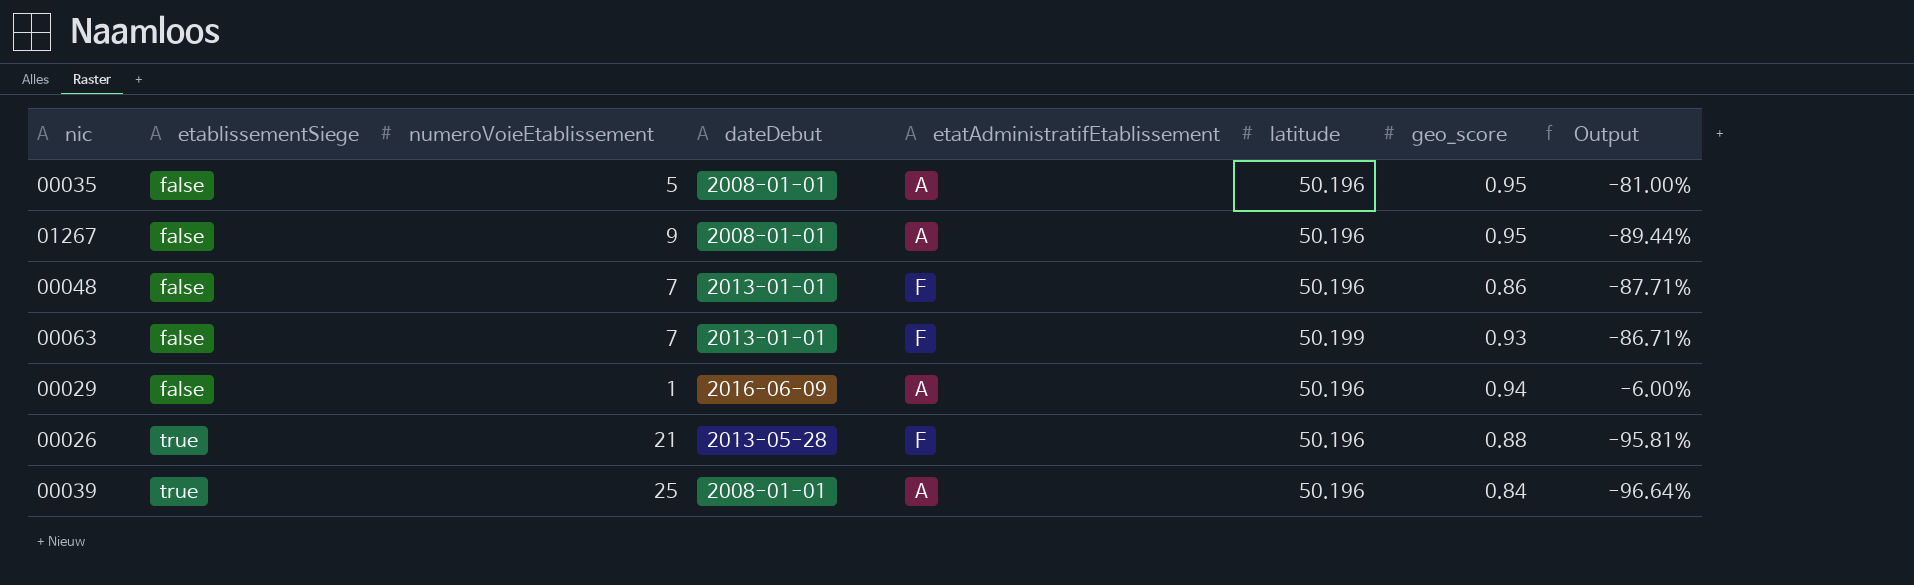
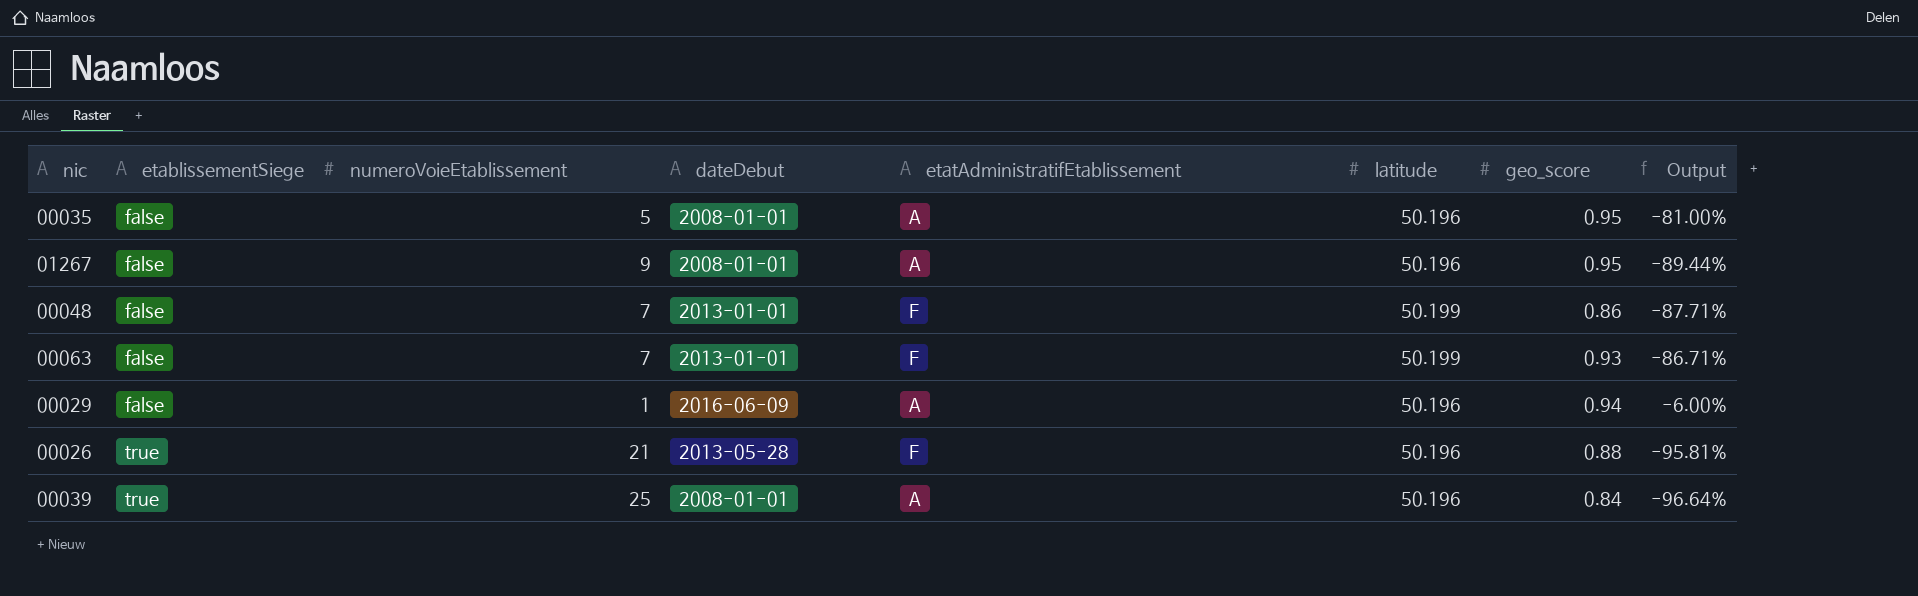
00048 | latitude: 50.196 -> 50.199

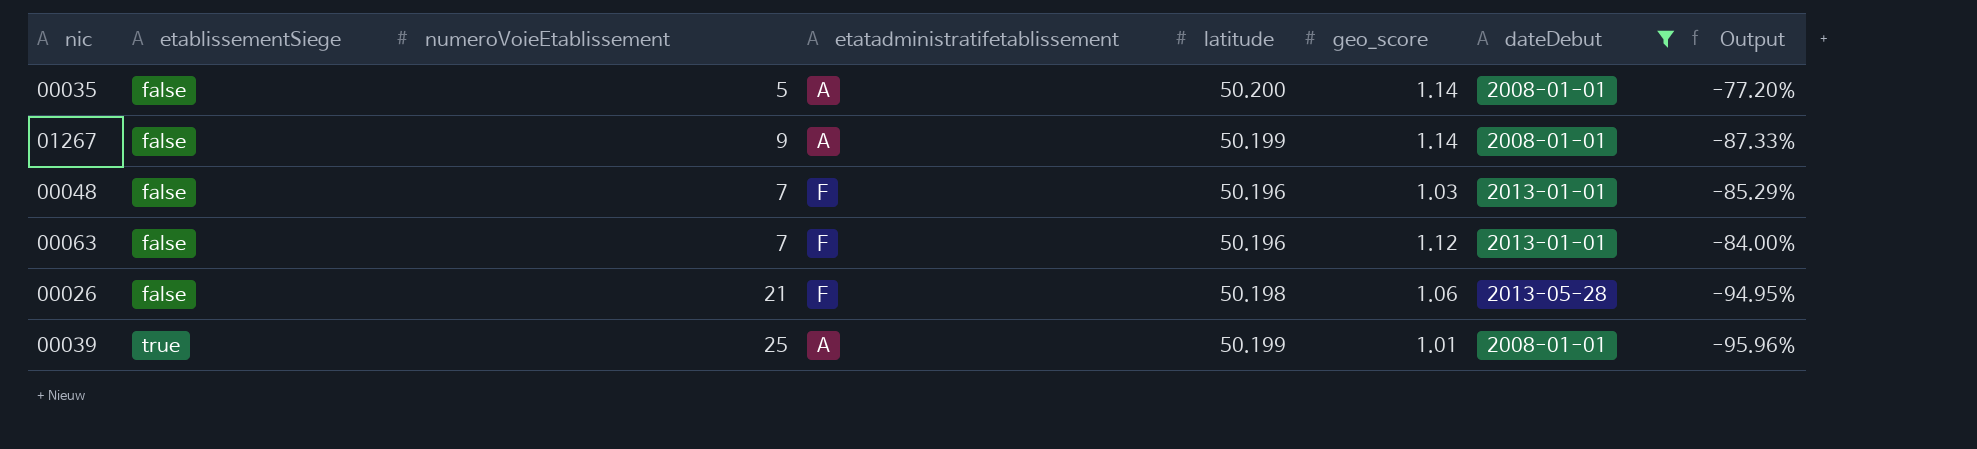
filter: none -> dateDebut != 2016-06-09
column name: etatAdministratifEtablissement -> etatadministratifetablissement
column dateDebut | position: 4 -> 7
00035 | latitude: 50.196 -> 50.200
00035 | geo_score: 0.95 -> 1.14
00035 | Output: -81.00% -> -77.20%
01267 | latitude: 50.196 -> 50.199
01267 | geo_score: 0.95 -> 1.14
01267 | Output: -89.44% -> -87.33%
00048 | latitude: 50.199 -> 50.196
00048 | geo_score: 0.86 -> 1.03
00048 | Output: -87.71% -> -85.29%
00063 | latitude: 50.199 -> 50.196
00063 | geo_score: 0.93 -> 1.12
00063 | Output: -86.71% -> -84.00%
00026 | etablissementSiege: true -> false
00026 | latitude: 50.196 -> 50.198
00026 | geo_score: 0.88 -> 1.06
00026 | Output: -95.81% -> -94.95%
00039 | latitude: 50.196 -> 50.199
00039 | geo_score: 0.84 -> 1.01
00039 | Output: -96.64% -> -95.96%

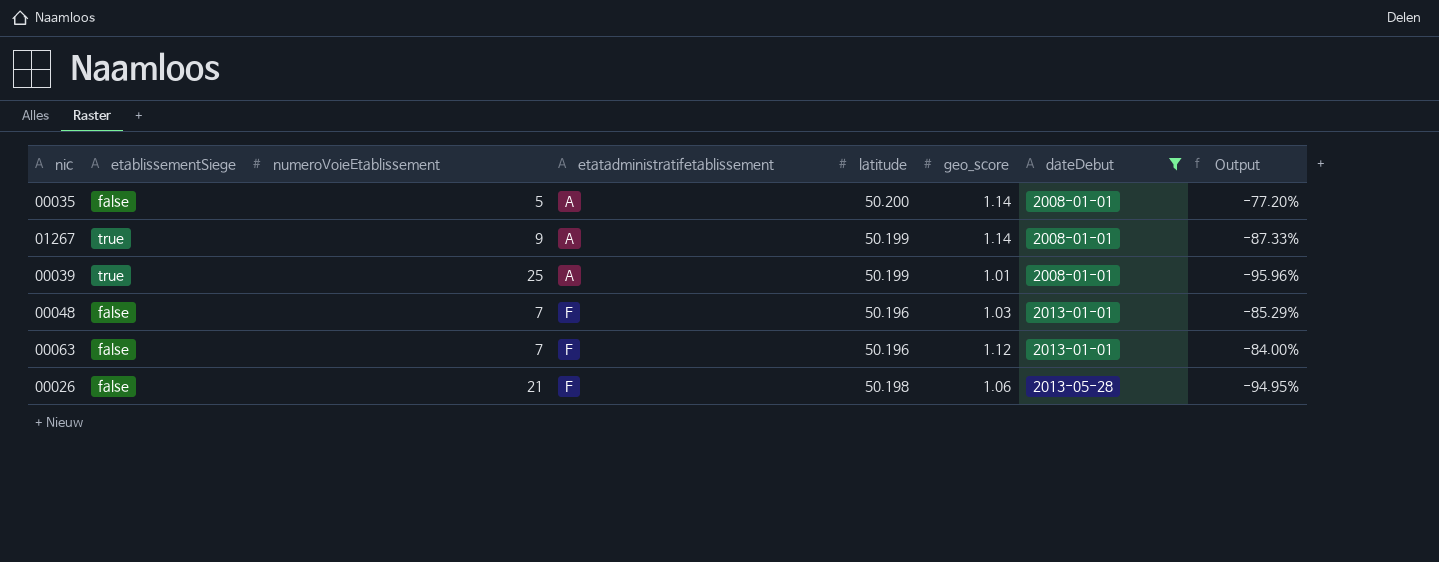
row order: etablissementSiege ascending -> etatadministratifetablissement ascending
01267 | etablissementSiege: false -> true

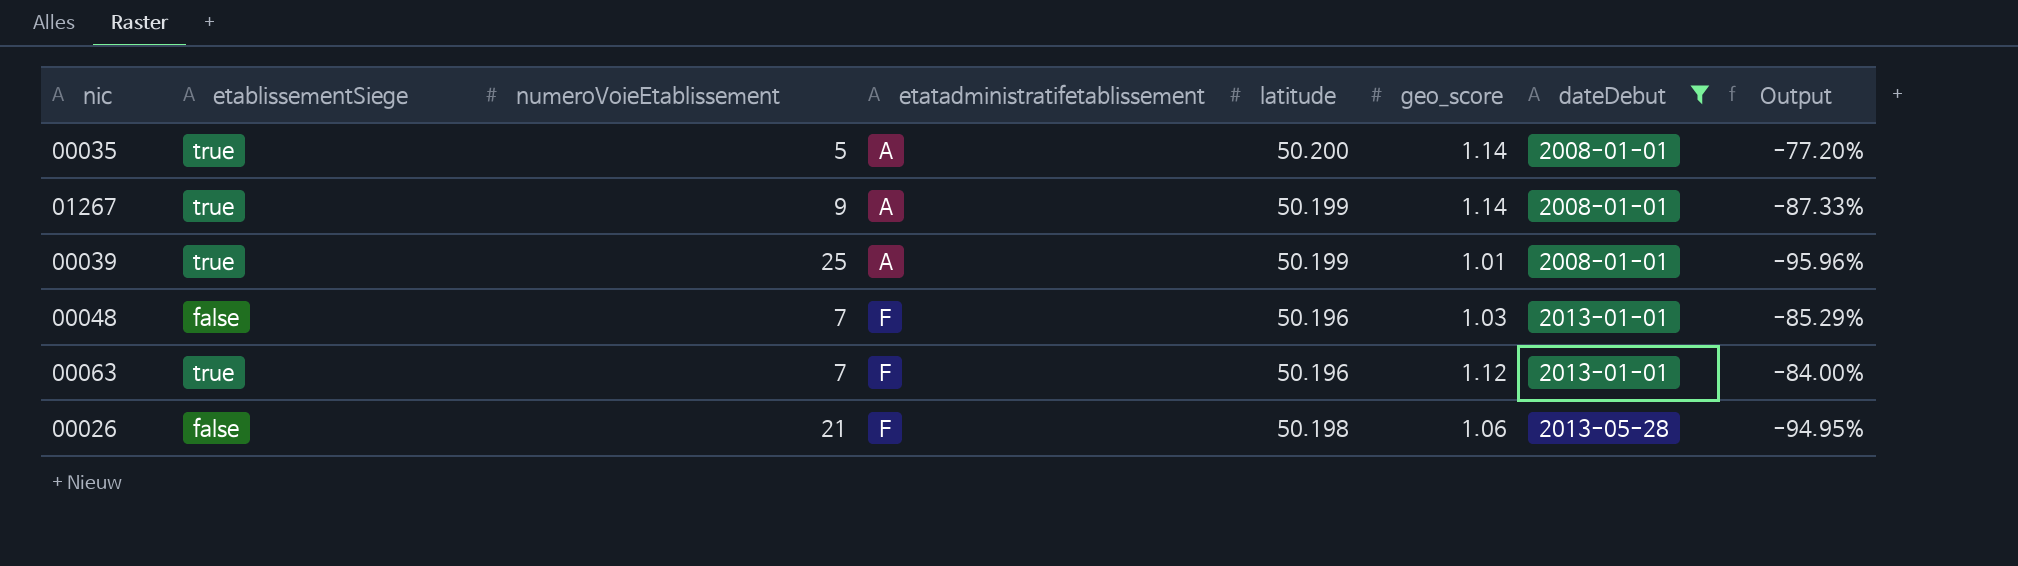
00035 | etablissementSiege: false -> true
00063 | etablissementSiege: false -> true

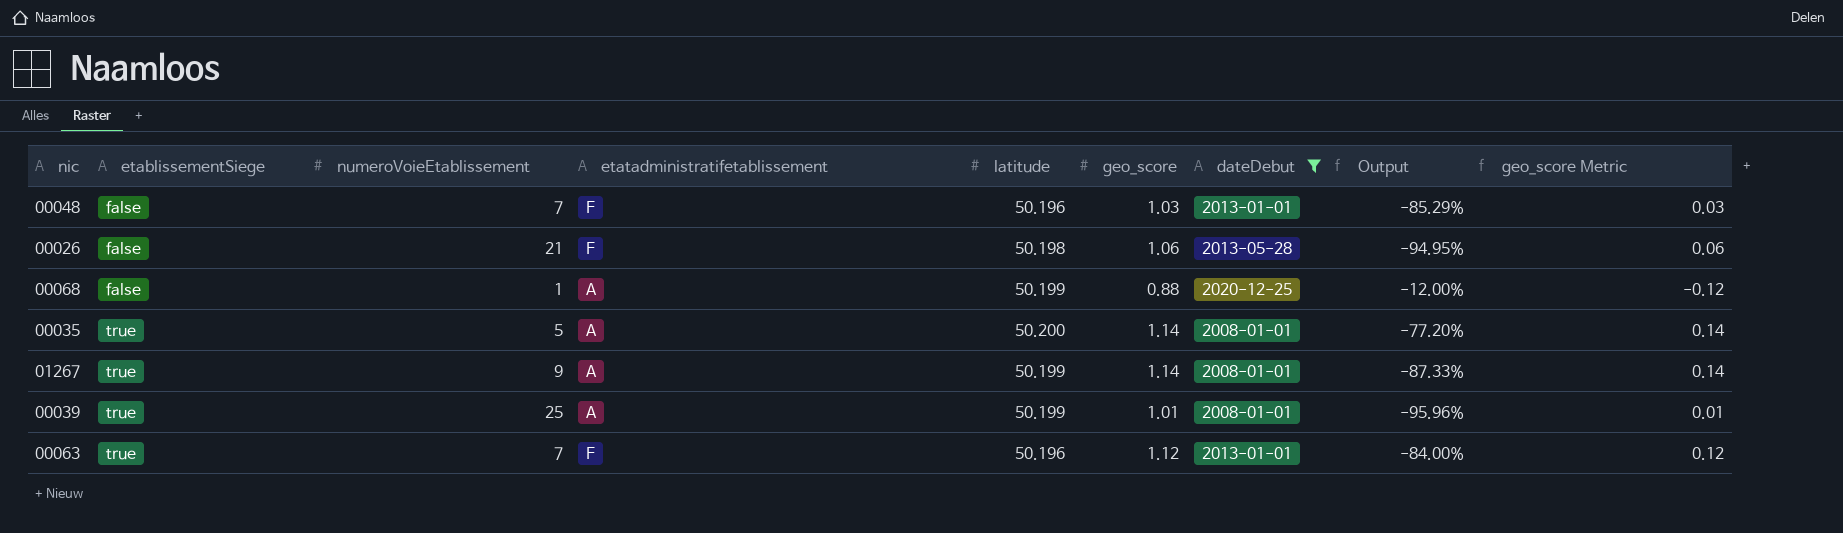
row order: etatadministratifetablissement ascending -> etablissementSiege ascending
column geo_score Metric | formula: none -> [geo_score] - 1
row 00068: none -> false | 1 | A | 50.199 | 0.88 | 2020-12-25 | -12.00% | -0.12

